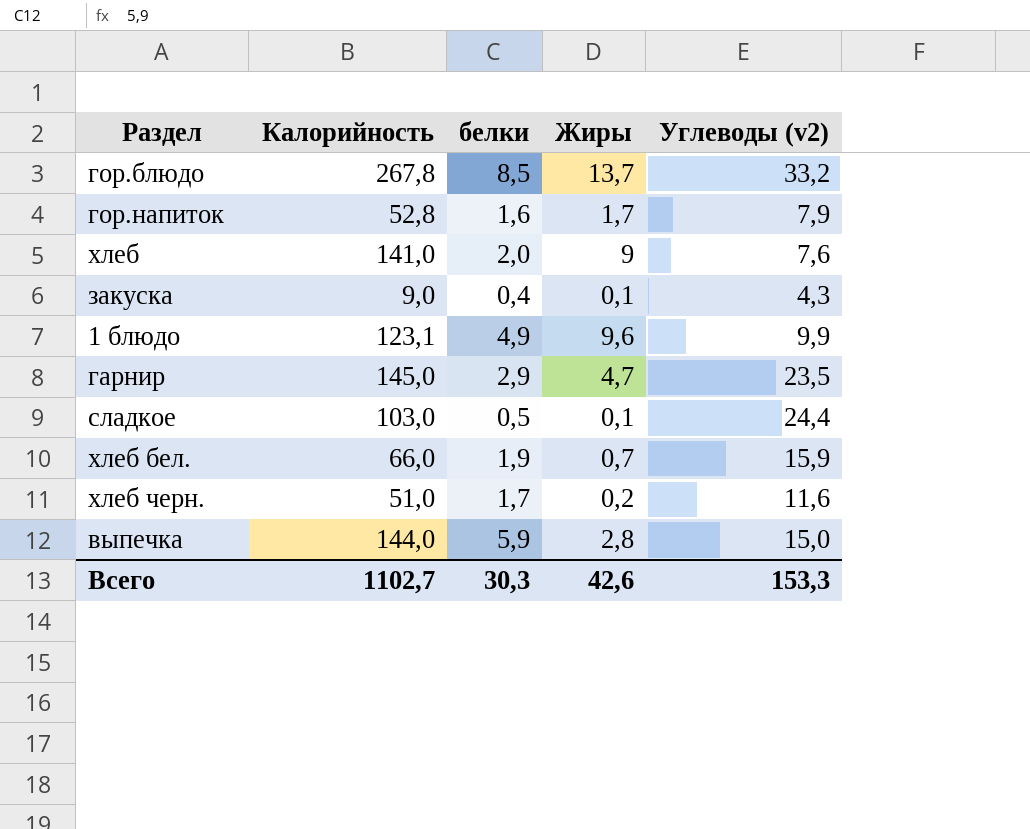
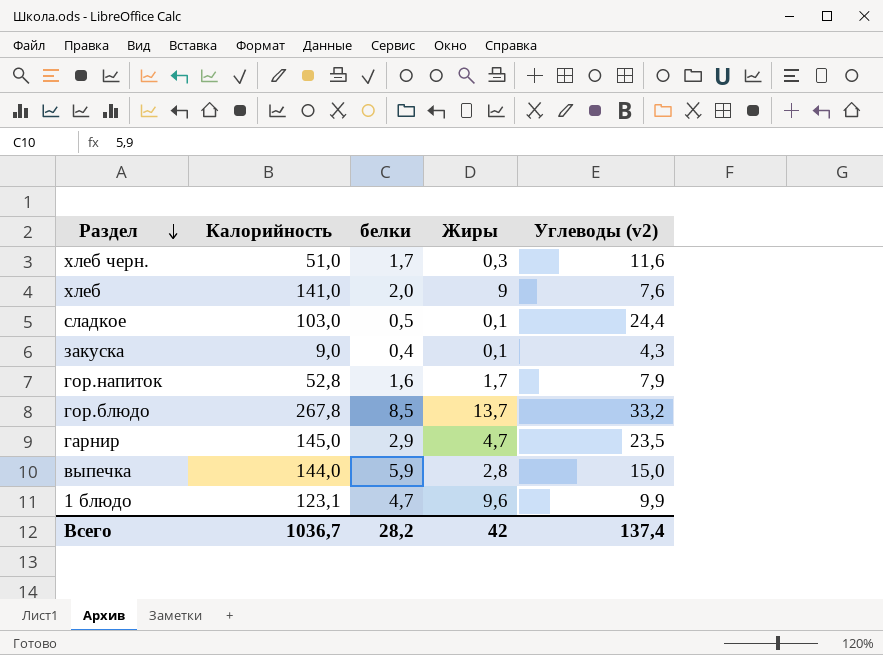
row order: none -> Раздел descending
row хлеб бел.: 66,0 | 1,9 | 0,7 | 15,9 -> none
хлеб черн. | Жиры: 0,2 -> 0,3
1 блюдо | белки: 4,9 -> 4,7
Всего | Калорийность: 1102,7 -> 1036,7
Всего | белки: 30,3 -> 28,2
Всего | Жиры: 42,6 -> 42
Всего | Углеводы (v2): 153,3 -> 137,4

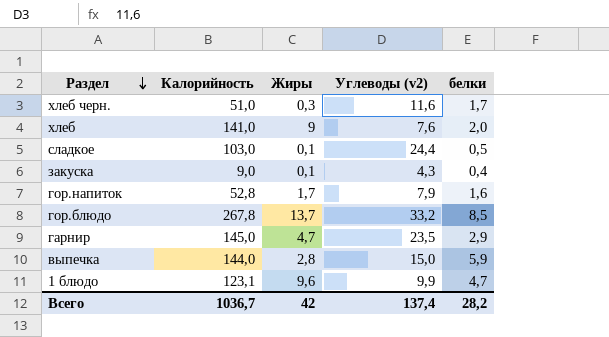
column белки | position: 3 -> 5

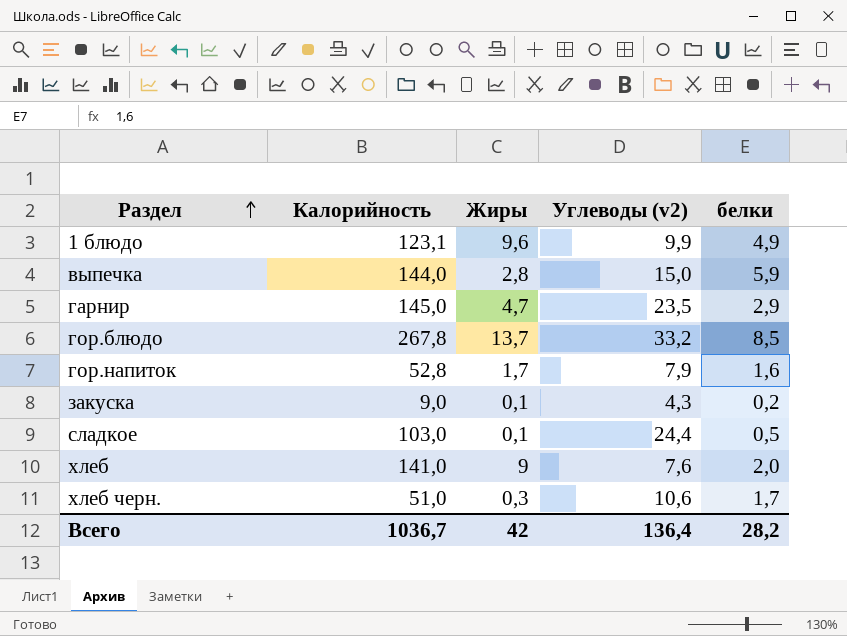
row order: Раздел descending -> Раздел ascending
1 блюдо | белки: 4,7 -> 4,9
закуска | белки: 0,4 -> 0,2
хлеб черн. | Углеводы (v2): 11,6 -> 10,6
Всего | Углеводы (v2): 137,4 -> 136,4

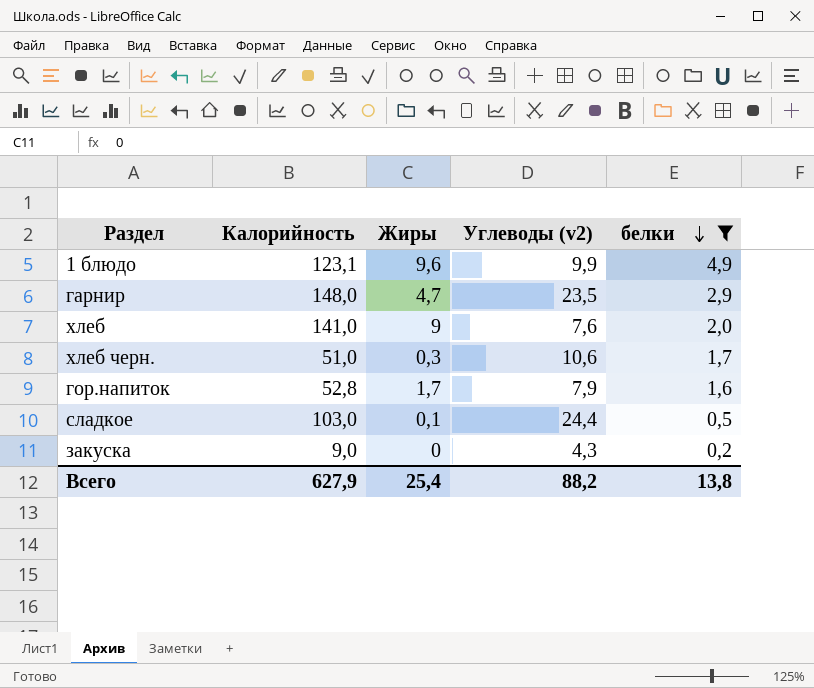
filter: none -> белки <= 4,9
row order: Раздел ascending -> белки descending
гарнир | Калорийность: 145,0 -> 148,0
закуска | Жиры: 0,1 -> 0
Всего | Калорийность: 1036,7 -> 627,9
Всего | Жиры: 42 -> 25,4
Всего | Углеводы (v2): 136,4 -> 88,2
Всего | белки: 28,2 -> 13,8

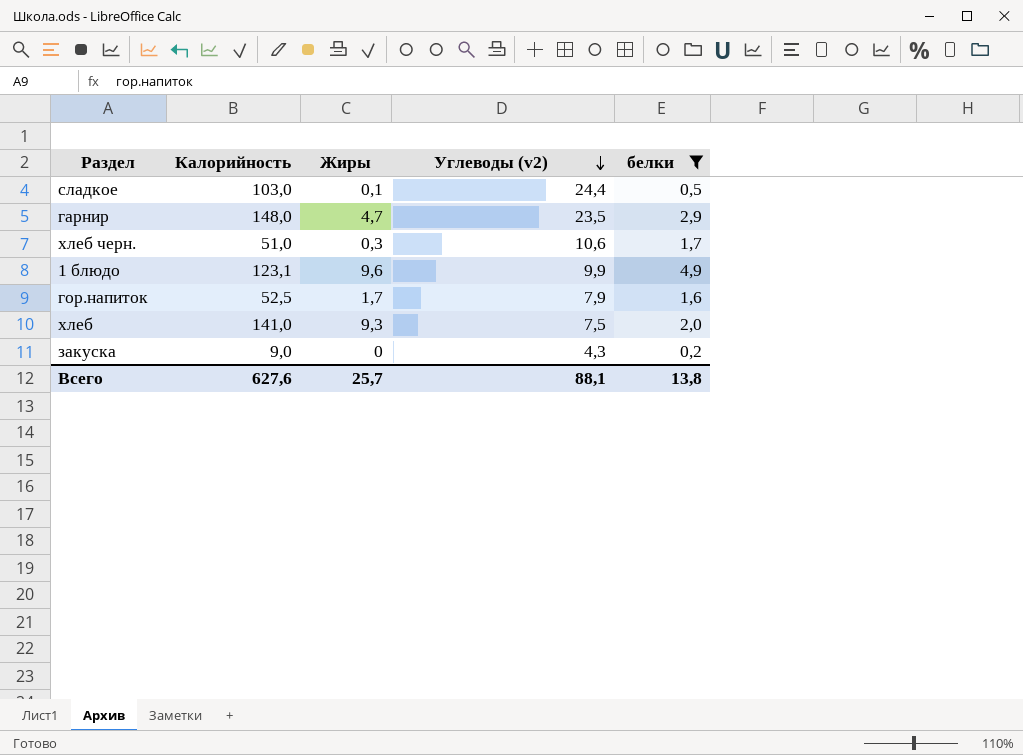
row order: белки descending -> Углеводы (v2) descending
гор.напиток | Калорийность: 52,8 -> 52,5
хлеб | Жиры: 9 -> 9,3
хлеб | Углеводы (v2): 7,6 -> 7,5
Всего | Калорийность: 627,9 -> 627,6
Всего | Жиры: 25,4 -> 25,7
Всего | Углеводы (v2): 88,2 -> 88,1

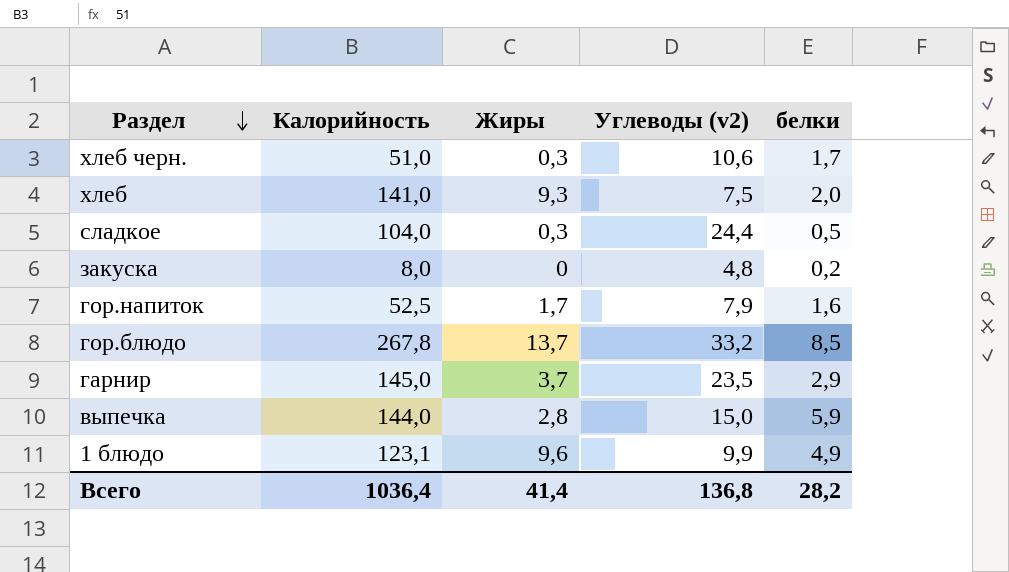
filter: белки <= 4,9 -> none
row order: Углеводы (v2) descending -> Раздел descending
сладкое | Калорийность: 103,0 -> 104,0
сладкое | Жиры: 0,1 -> 0,3
закуска | Калорийность: 9,0 -> 8,0
закуска | Углеводы (v2): 4,3 -> 4,8
гарнир | Калорийность: 148,0 -> 145,0
гарнир | Жиры: 4,7 -> 3,7
Всего | Калорийность: 627,6 -> 1036,4
Всего | Жиры: 25,7 -> 41,4
Всего | Углеводы (v2): 88,1 -> 136,8
Всего | белки: 13,8 -> 28,2

